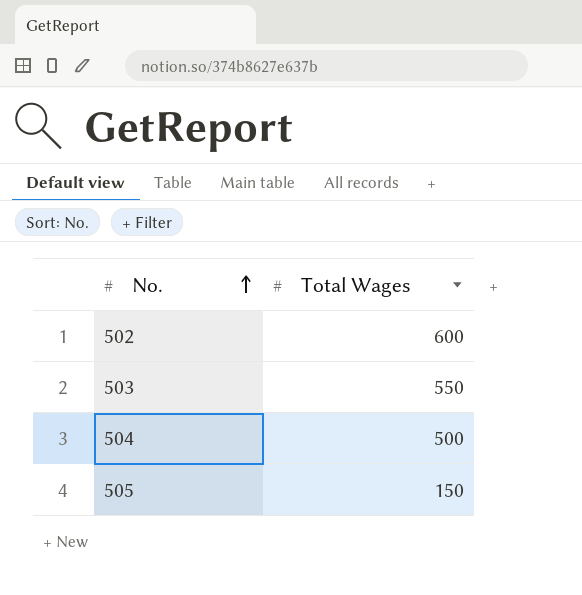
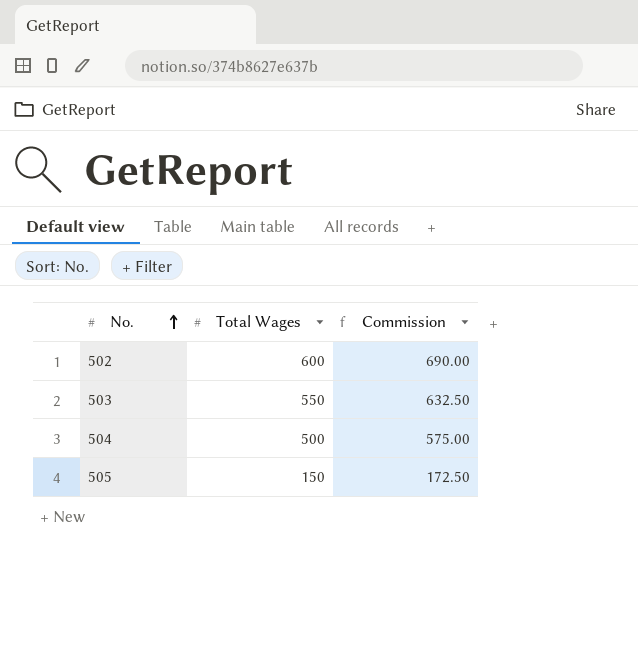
column Commission | formula: none -> [Total Wages] * 1.15

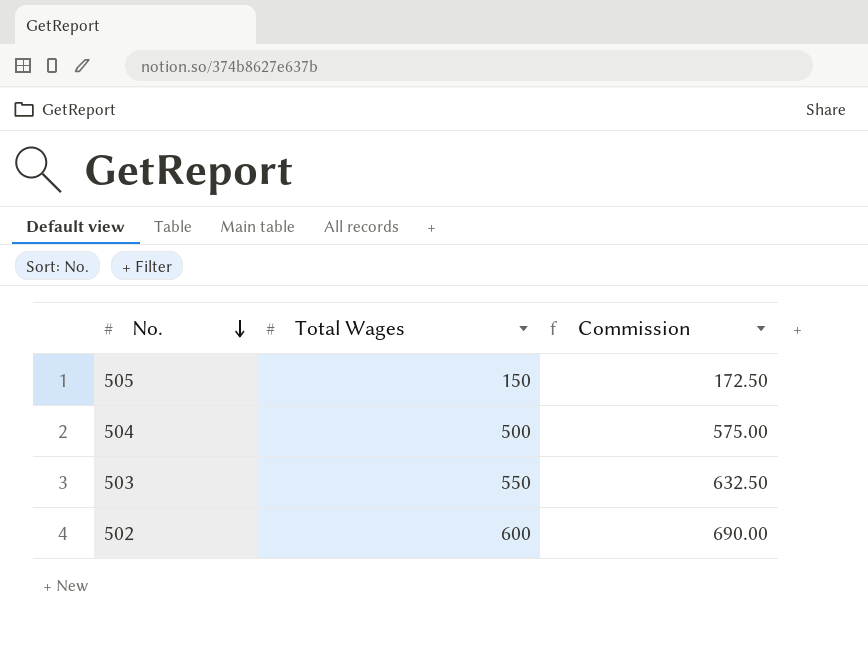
row order: No. ascending -> No. descending

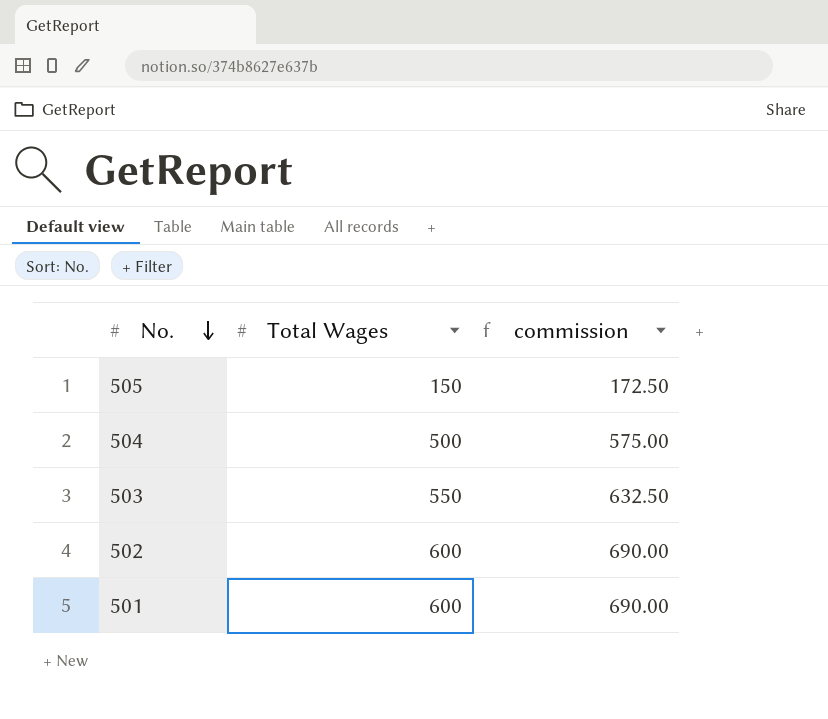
column name: Commission -> commission
row 501: none -> 600 | 690.00

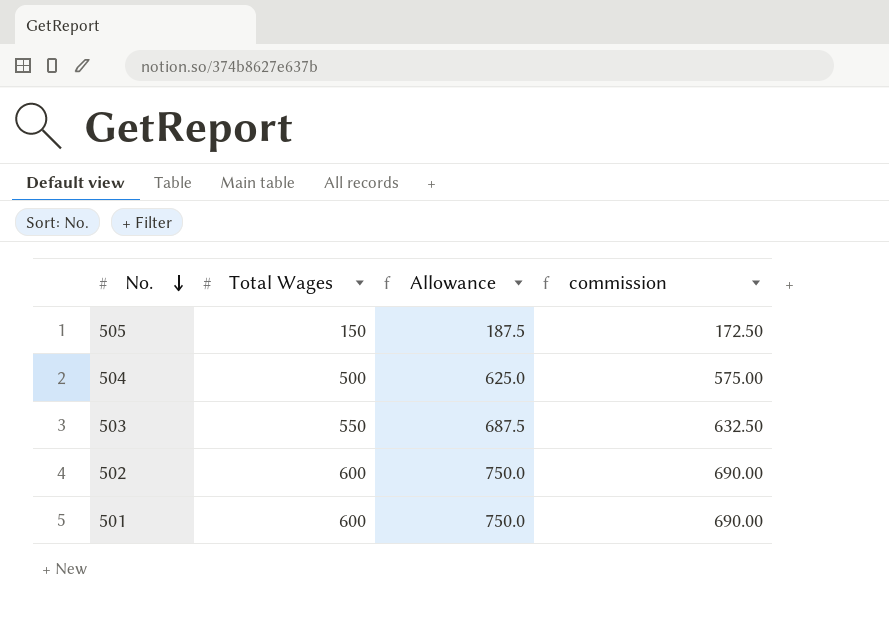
column Allowance | formula: none -> [Total Wages] * 1.25

